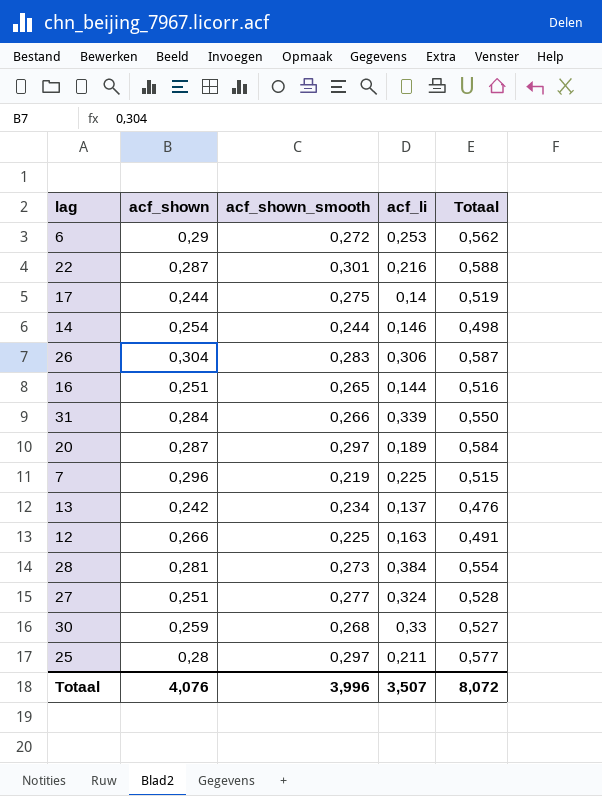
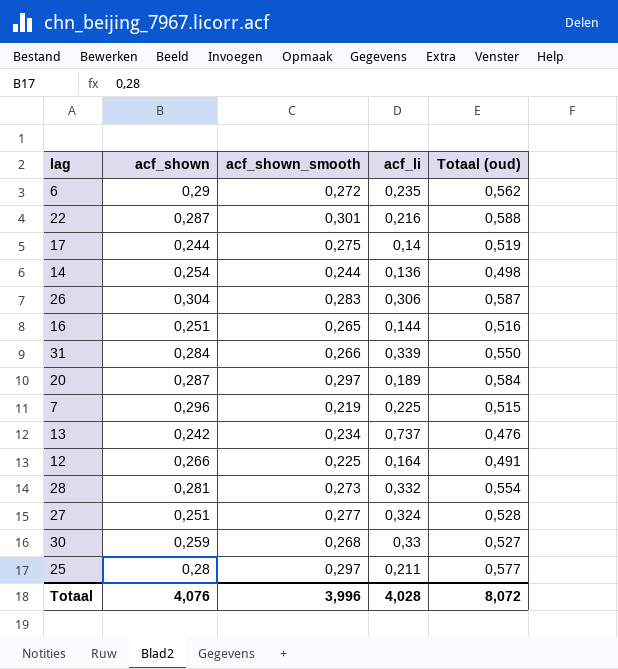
column name: Totaal -> Totaal (oud)
6 | acf_li: 0,253 -> 0,235
14 | acf_li: 0,146 -> 0,136
13 | acf_li: 0,137 -> 0,737
12 | acf_li: 0,163 -> 0,164
28 | acf_li: 0,384 -> 0,332
Totaal | acf_li: 3,507 -> 4,028

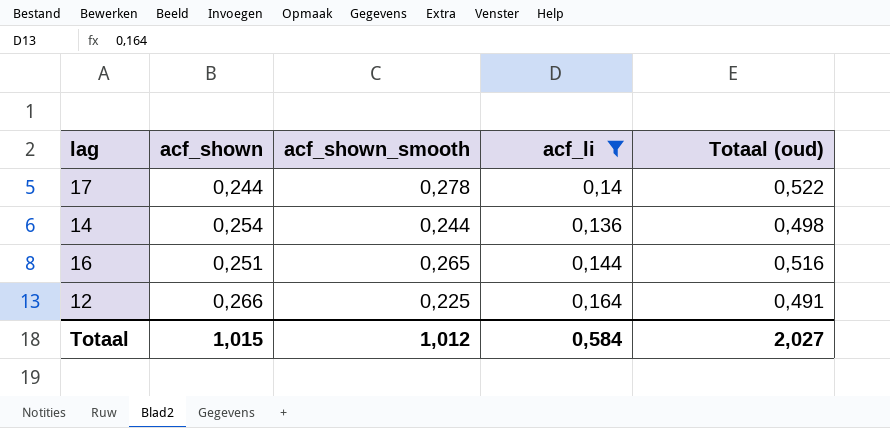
filter: none -> acf_li <= 0,164
17 | acf_shown_smooth: 0,275 -> 0,278
17 | Totaal (oud): 0,519 -> 0,522
Totaal | acf_shown: 4,076 -> 1,015
Totaal | acf_shown_smooth: 3,996 -> 1,012
Totaal | acf_li: 4,028 -> 0,584
Totaal | Totaal (oud): 8,072 -> 2,027

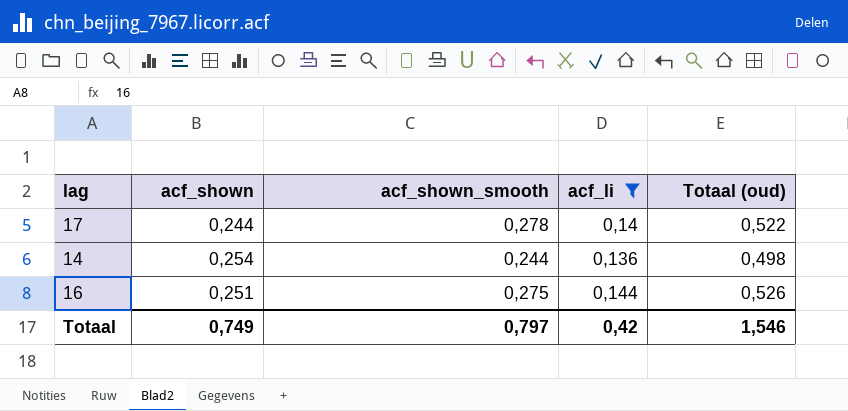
row 12: 0,266 | 0,225 | 0,164 | 0,491 -> none
16 | acf_shown_smooth: 0,265 -> 0,275
16 | Totaal (oud): 0,516 -> 0,526
Totaal | acf_shown: 1,015 -> 0,749
Totaal | acf_shown_smooth: 1,012 -> 0,797
Totaal | acf_li: 0,584 -> 0,42
Totaal | Totaal (oud): 2,027 -> 1,546

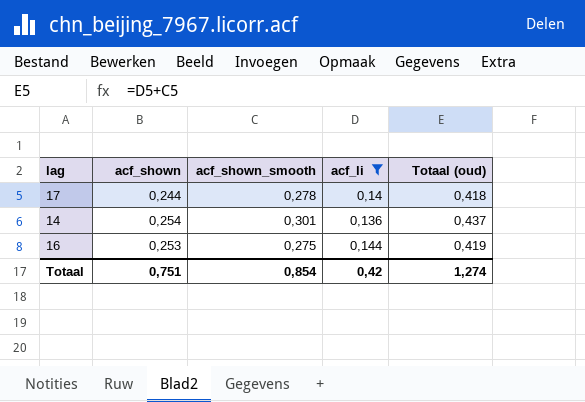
column Totaal (oud) | formula: [acf_shown] + [acf_shown_smooth] -> [acf_shown_smooth] + [acf_li]
14 | acf_shown_smooth: 0,244 -> 0,301
16 | acf_shown: 0,251 -> 0,253
Totaal | acf_shown: 0,749 -> 0,751
Totaal | acf_shown_smooth: 0,797 -> 0,854
Totaal | Totaal (oud): 1,546 -> 1,274

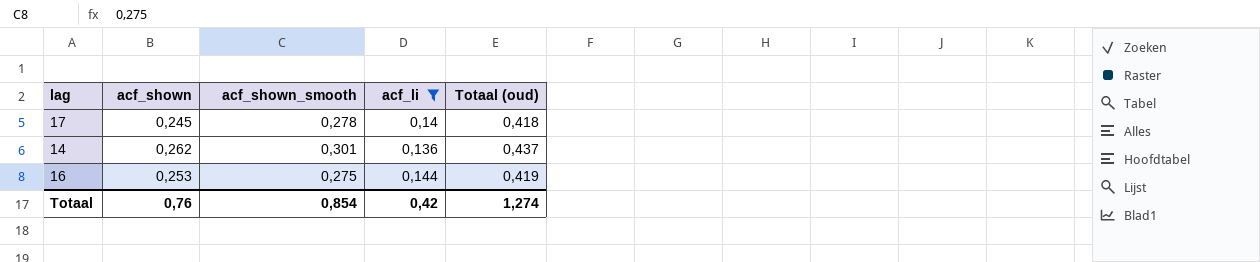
17 | acf_shown: 0,244 -> 0,245
14 | acf_shown: 0,254 -> 0,262
Totaal | acf_shown: 0,751 -> 0,76

